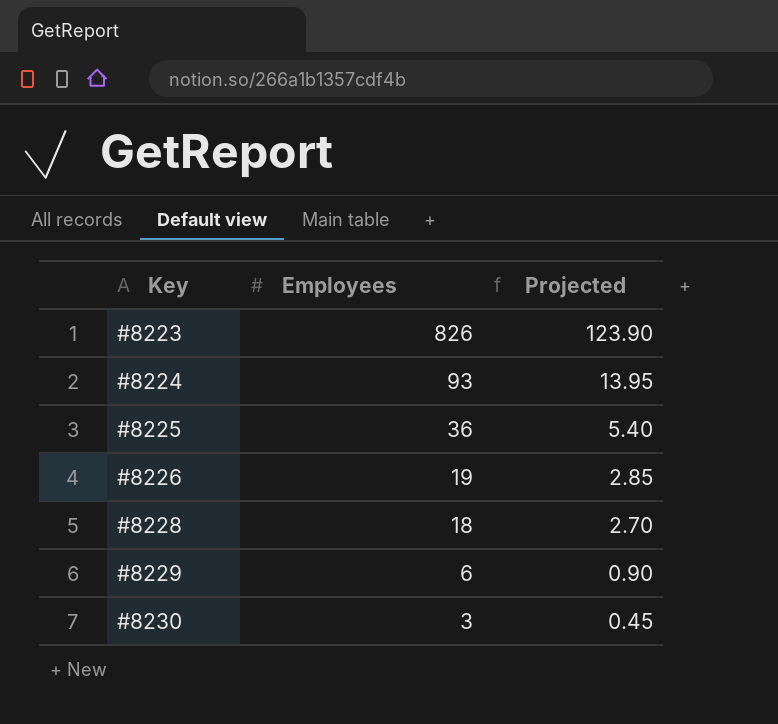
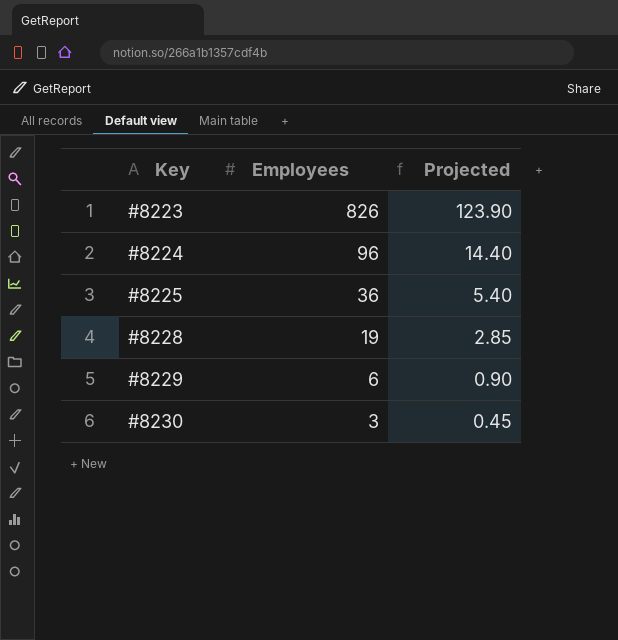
row #8226: 19 | 2.85 -> none
#8224 | Employees: 93 -> 96
#8224 | Projected: 13.95 -> 14.40
#8228 | Employees: 18 -> 19
#8228 | Projected: 2.70 -> 2.85

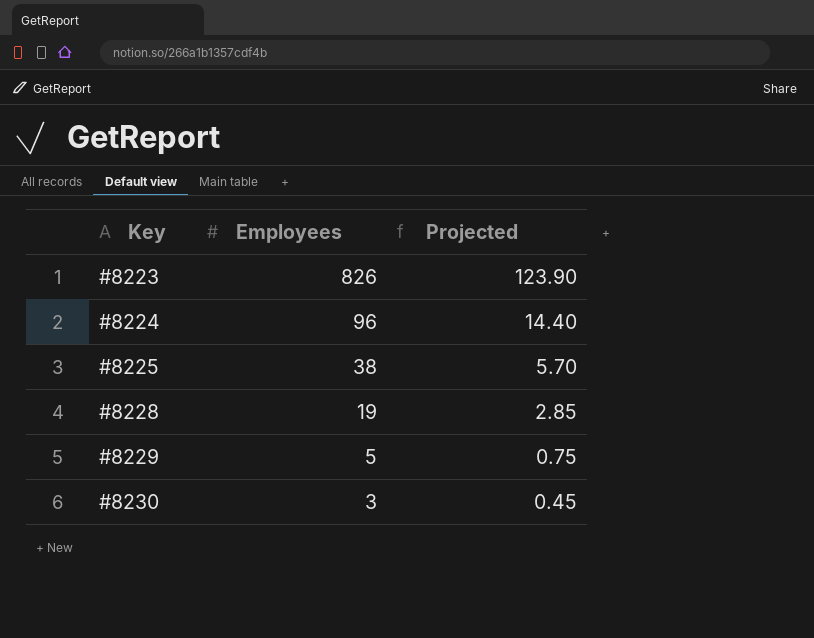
#8225 | Employees: 36 -> 38
#8225 | Projected: 5.40 -> 5.70
#8229 | Employees: 6 -> 5
#8229 | Projected: 0.90 -> 0.75

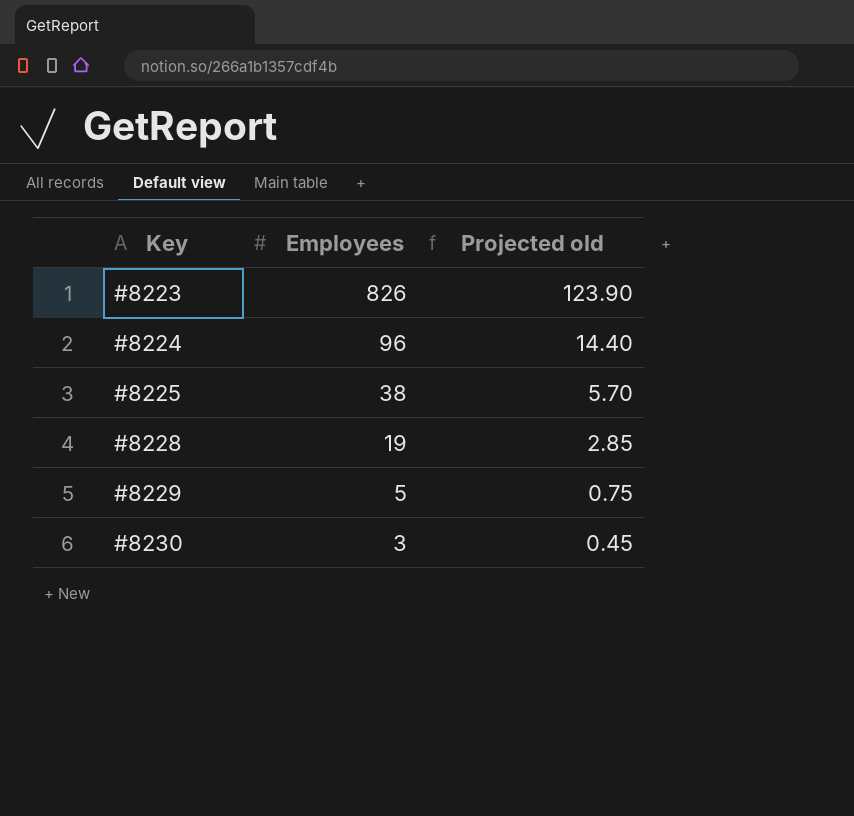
column name: Projected -> Projected old

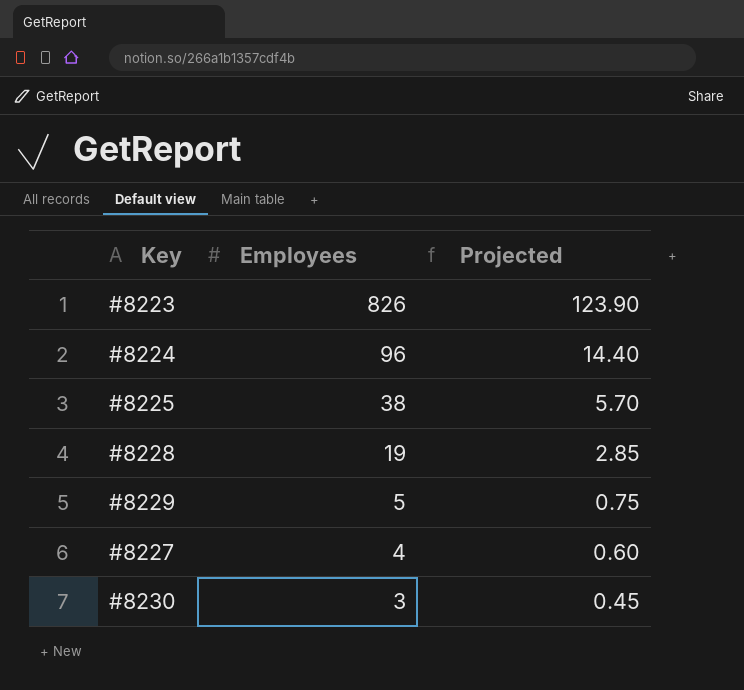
column name: Projected old -> Projected
row #8227: none -> 4 | 0.60

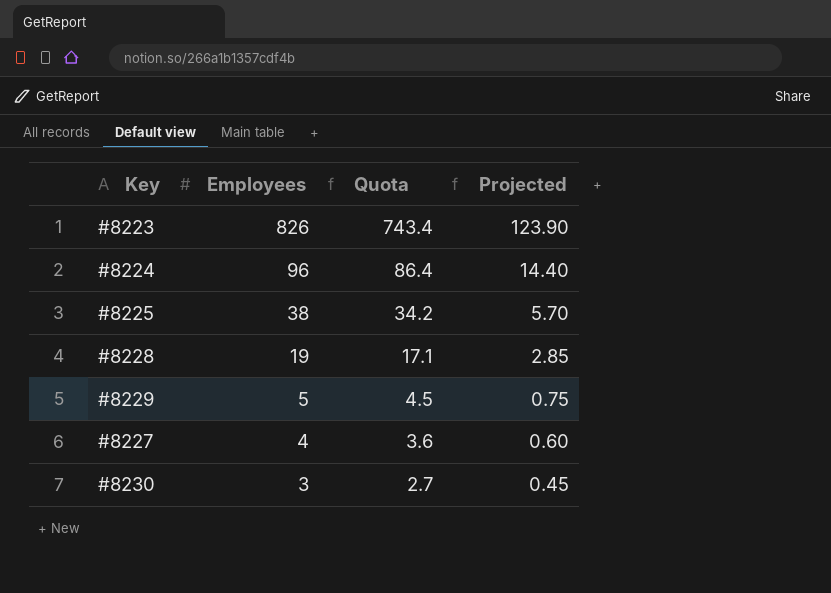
column Quota | formula: none -> [Employees] * 0.9

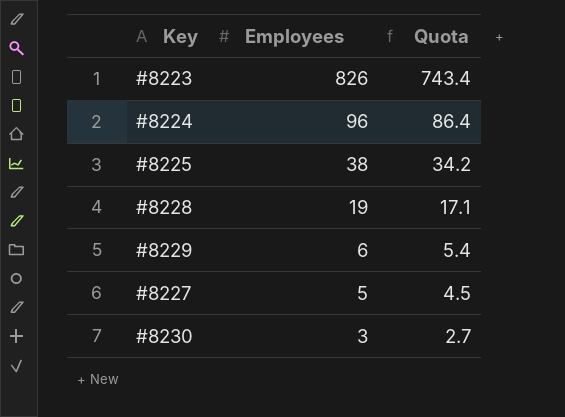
column Projected | formula: [Employees] * 0.15 -> none
#8229 | Employees: 5 -> 6
#8229 | Quota: 4.5 -> 5.4
#8227 | Employees: 4 -> 5
#8227 | Quota: 3.6 -> 4.5

